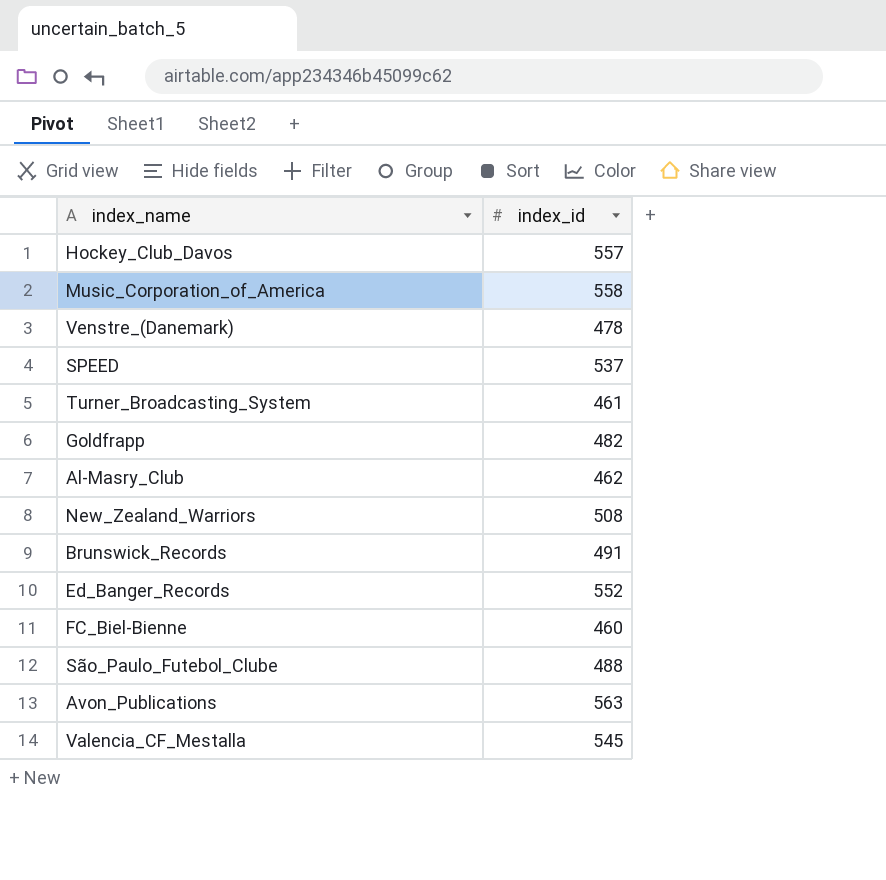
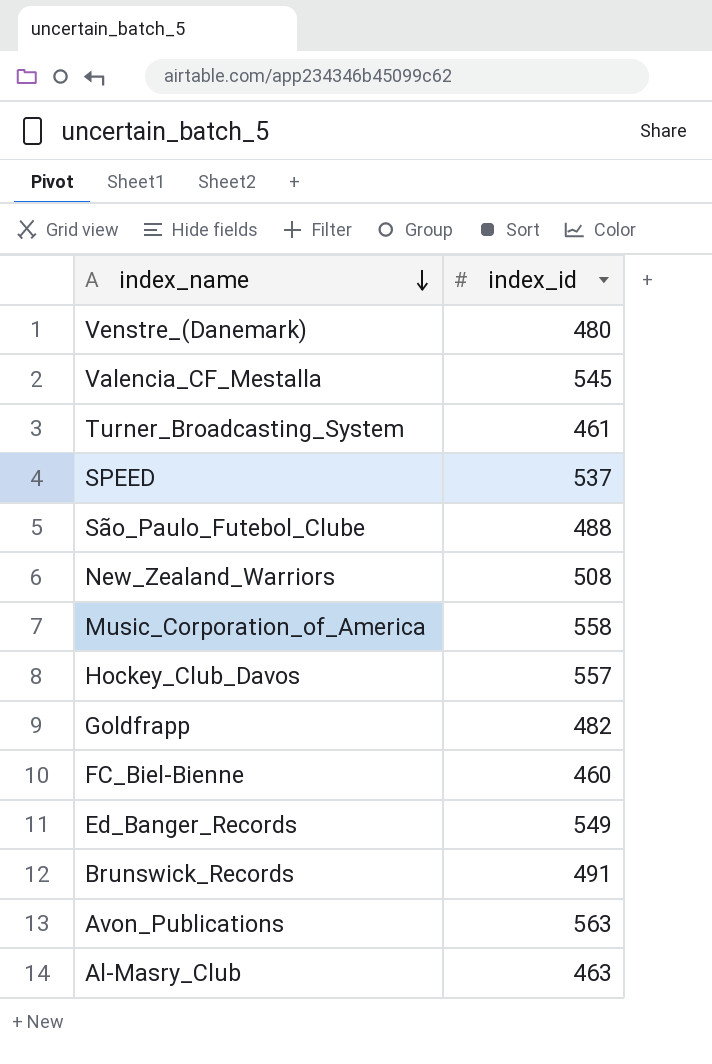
row order: none -> index_name descending
Venstre_(Danemark) | index_id: 478 -> 480
Ed_Banger_Records | index_id: 552 -> 549
Al-Masry_Club | index_id: 462 -> 463

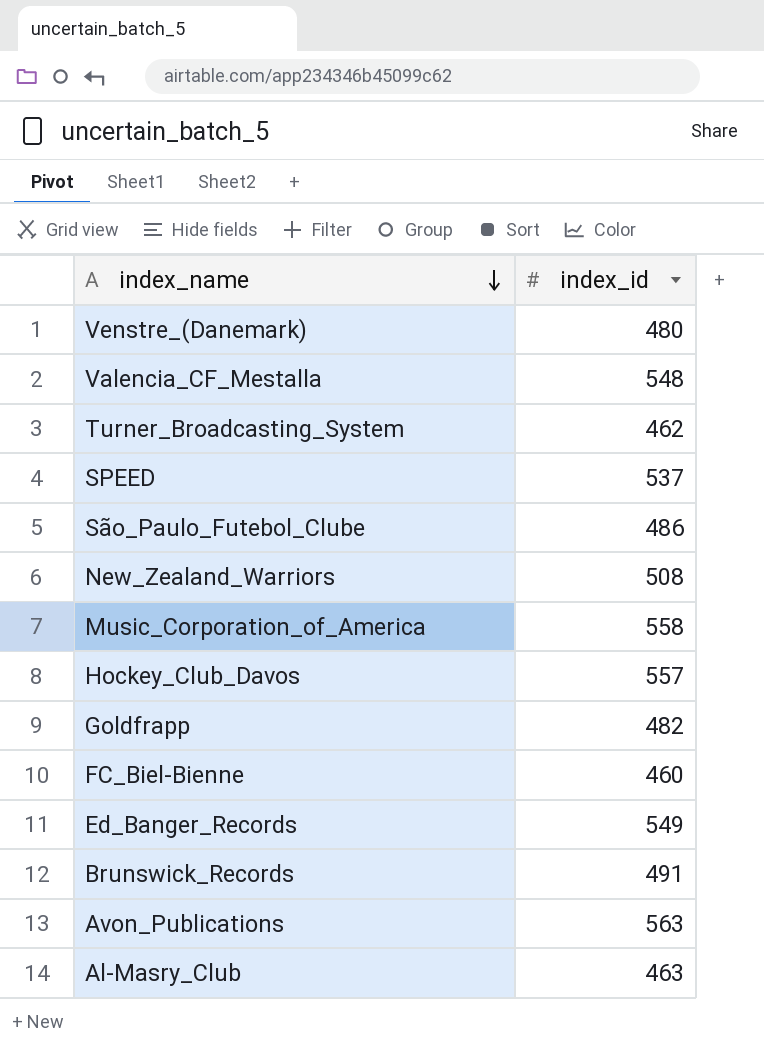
Valencia_CF_Mestalla | index_id: 545 -> 548
Turner_Broadcasting_System | index_id: 461 -> 462
São_Paulo_Futebol_Clube | index_id: 488 -> 486

